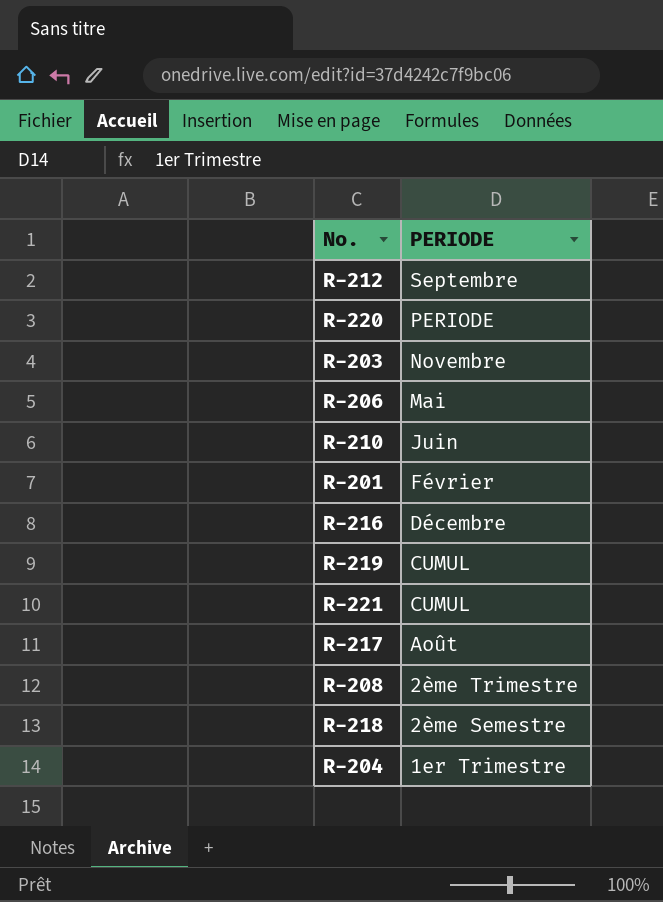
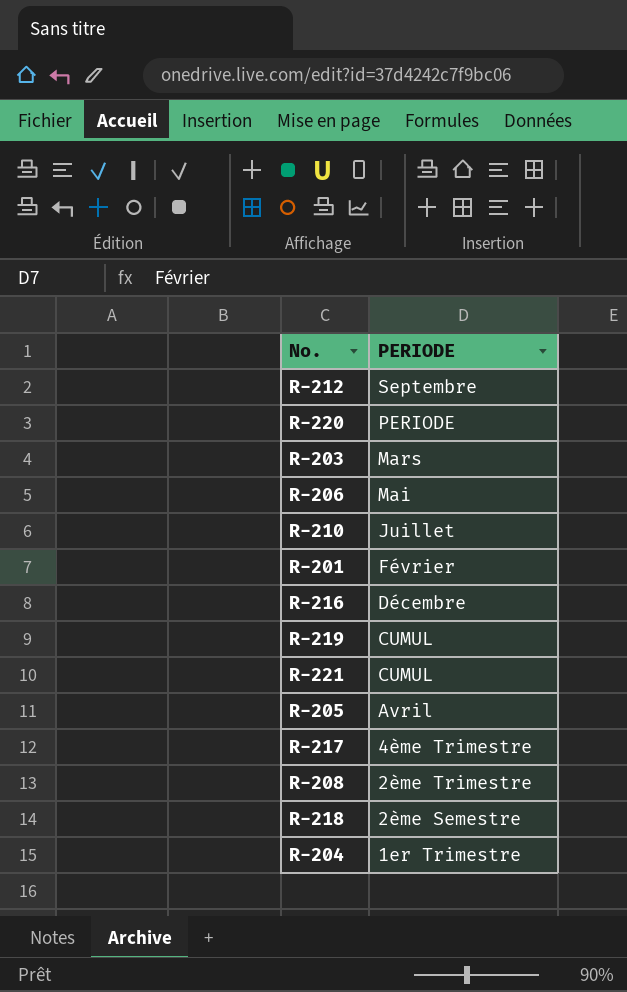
R-203 | PERIODE: Novembre -> Mars
R-210 | PERIODE: Juin -> Juillet
row R-205: none -> Avril
R-217 | PERIODE: Août -> 4ème Trimestre

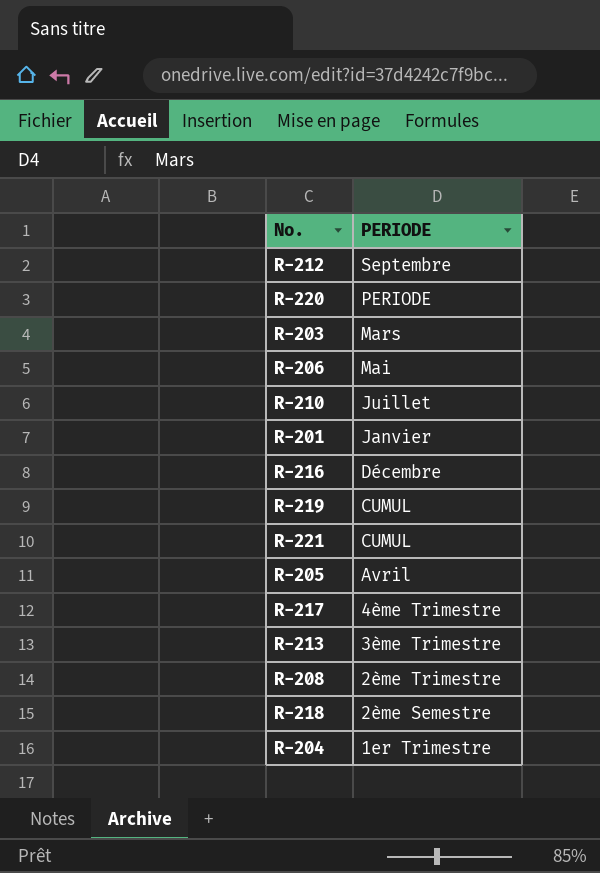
R-201 | PERIODE: Février -> Janvier
row R-213: none -> 3ème Trimestre

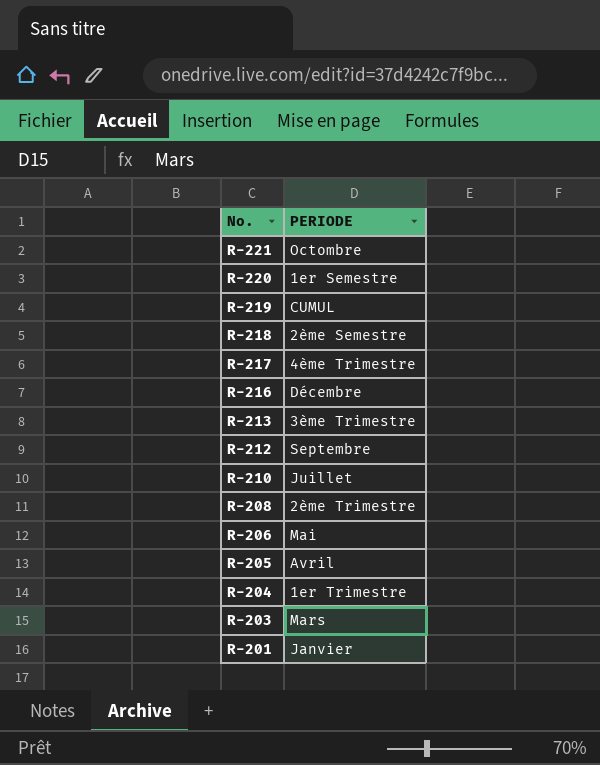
row order: PERIODE descending -> No. descending
R-221 | PERIODE: CUMUL -> Octombre
R-220 | PERIODE: PERIODE -> 1er Semestre

